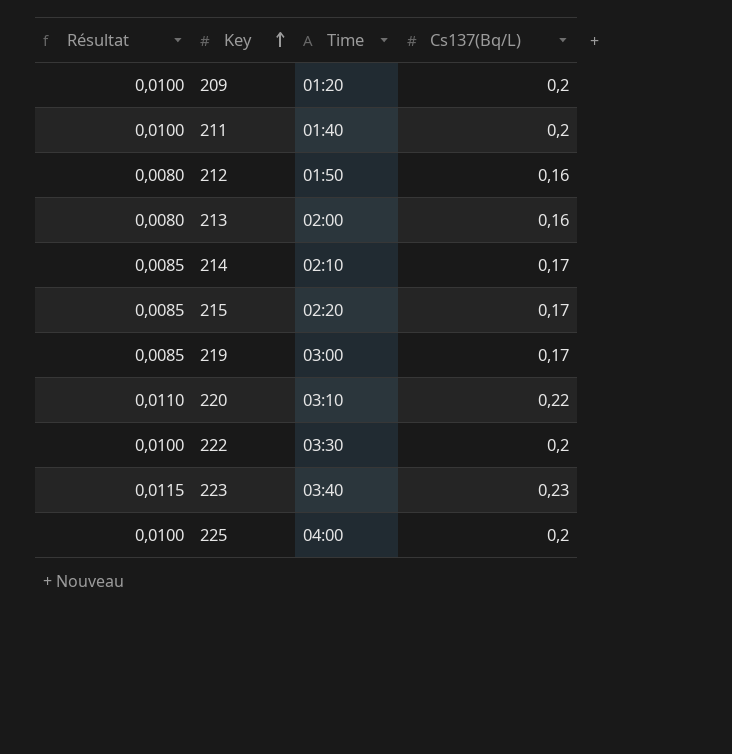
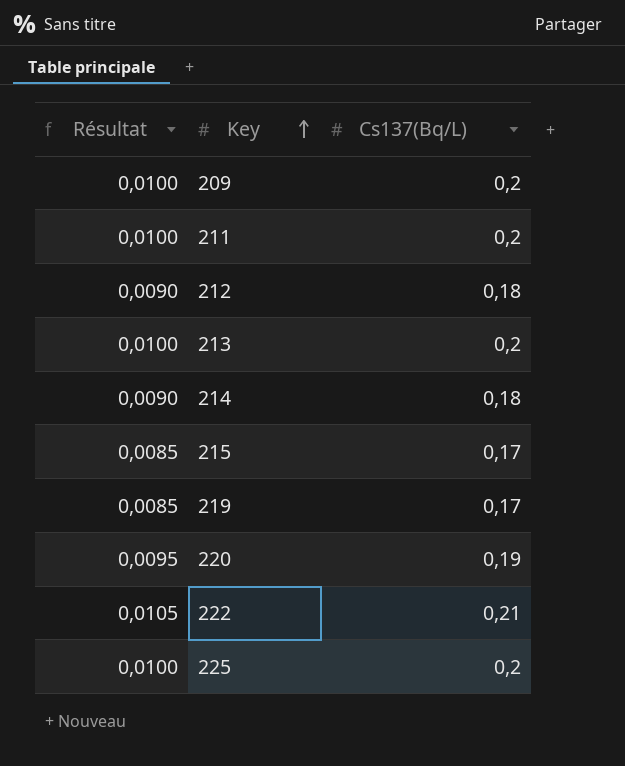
column Time | position: 3 -> none
row 223: 0,0115 | 03:40 | 0,23 -> none
212 | Résultat: 0,0080 -> 0,0090
212 | Cs137(Bq/L): 0,16 -> 0,18
213 | Résultat: 0,0080 -> 0,0100
213 | Cs137(Bq/L): 0,16 -> 0,2
214 | Résultat: 0,0085 -> 0,0090
214 | Cs137(Bq/L): 0,17 -> 0,18
220 | Résultat: 0,0110 -> 0,0095
220 | Cs137(Bq/L): 0,22 -> 0,19
222 | Résultat: 0,0100 -> 0,0105
222 | Cs137(Bq/L): 0,2 -> 0,21

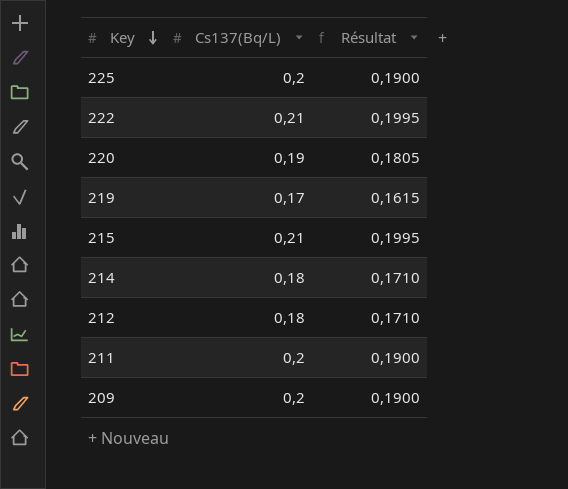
row order: Key ascending -> Key descending
column Résultat | formula: [Cs137(Bq/L)] * 0,05 -> [Cs137(Bq/L)] * 0,95
column Résultat | position: 1 -> 3
row 213: 0,0100 | 0,2 -> none
215 | Cs137(Bq/L): 0,17 -> 0,21

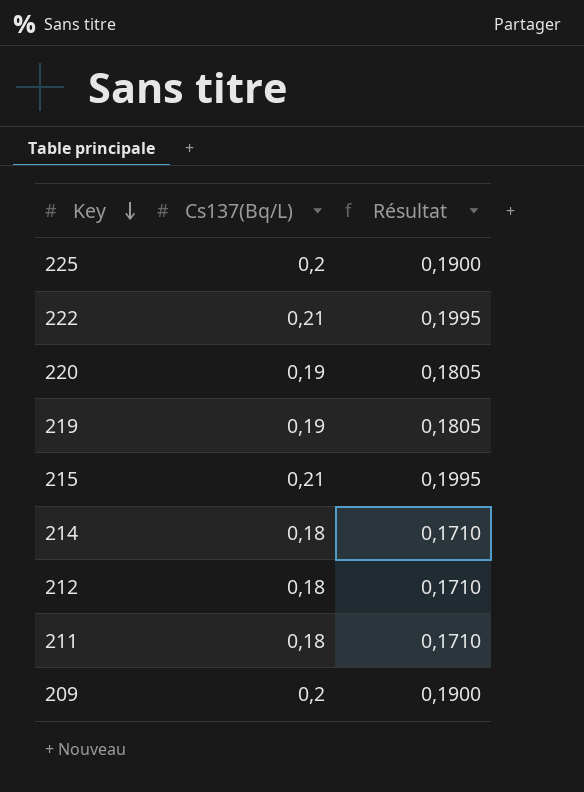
219 | Cs137(Bq/L): 0,17 -> 0,19
219 | Résultat: 0,1615 -> 0,1805
211 | Cs137(Bq/L): 0,2 -> 0,18
211 | Résultat: 0,1900 -> 0,1710

